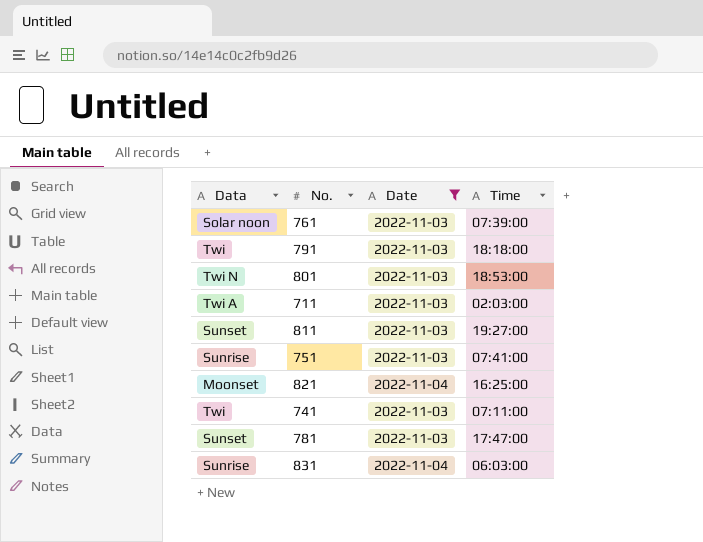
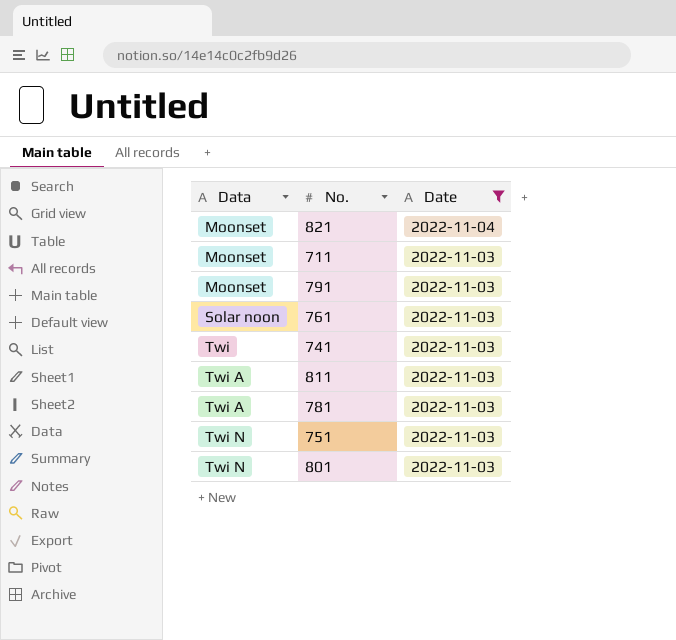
row order: none -> Data ascending
column Time | position: 4 -> none
row 831: Sunrise | 2022-11-04 | 06:03:00 -> none
711 | Data: Twi A -> Moonset
791 | Data: Twi -> Moonset
811 | Data: Sunset -> Twi A
781 | Data: Sunset -> Twi A
751 | Data: Sunrise -> Twi N

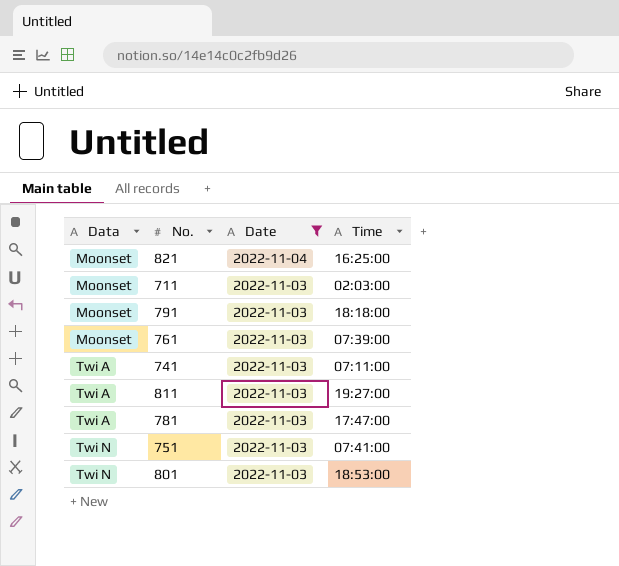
column Time | position: none -> 4
761 | Data: Solar noon -> Moonset
741 | Data: Twi -> Twi A

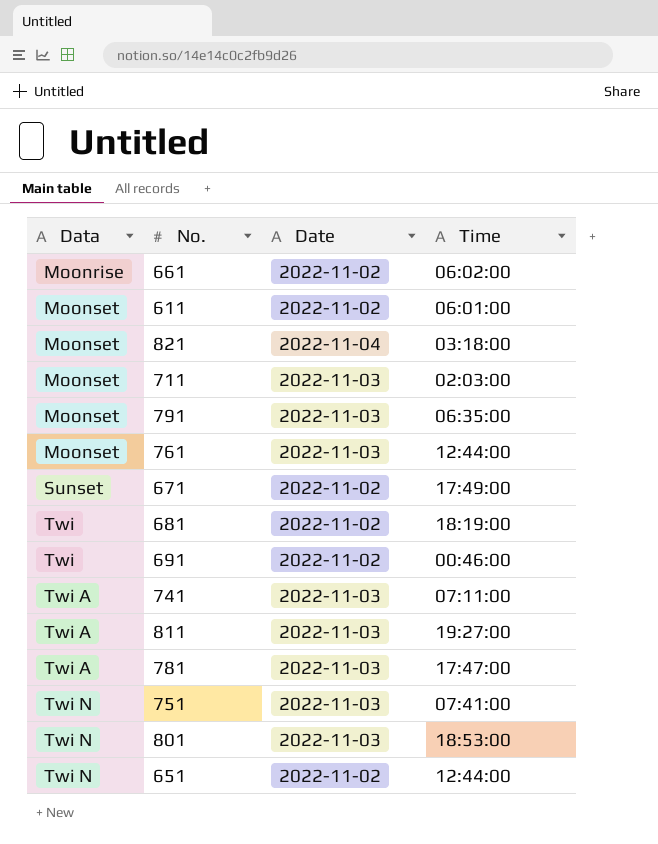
filter: Date != 2022-11-02 -> none
821 | Time: 16:25:00 -> 03:18:00
791 | Time: 18:18:00 -> 06:35:00
761 | Time: 07:39:00 -> 12:44:00

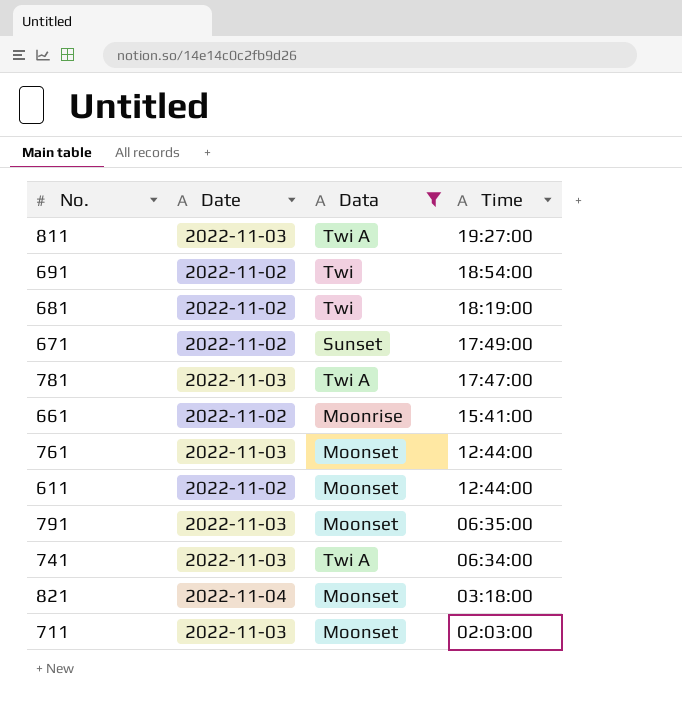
filter: none -> Data != Twi N
row order: Data ascending -> Time descending
column Data | position: 1 -> 3
691 | Time: 00:46:00 -> 18:54:00
661 | Time: 06:02:00 -> 15:41:00
611 | Time: 06:01:00 -> 12:44:00
741 | Time: 07:11:00 -> 06:34:00

